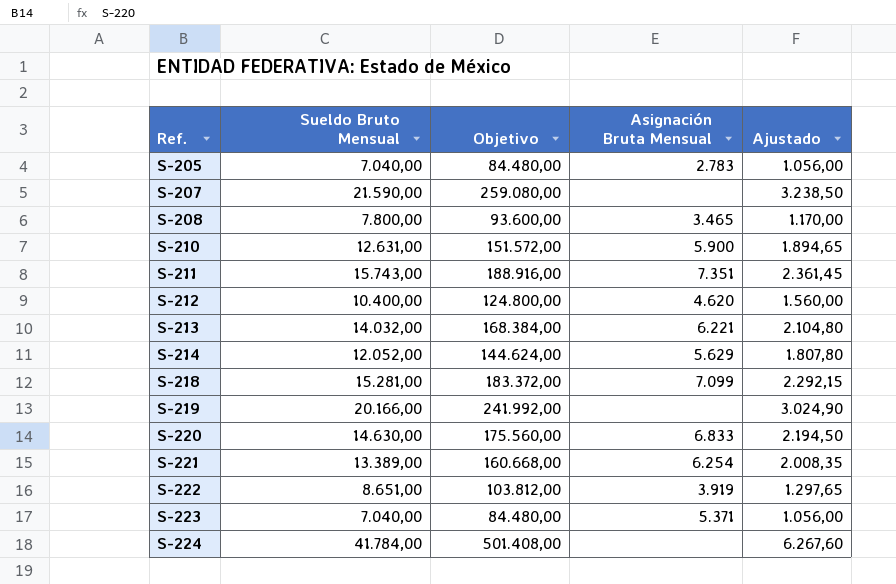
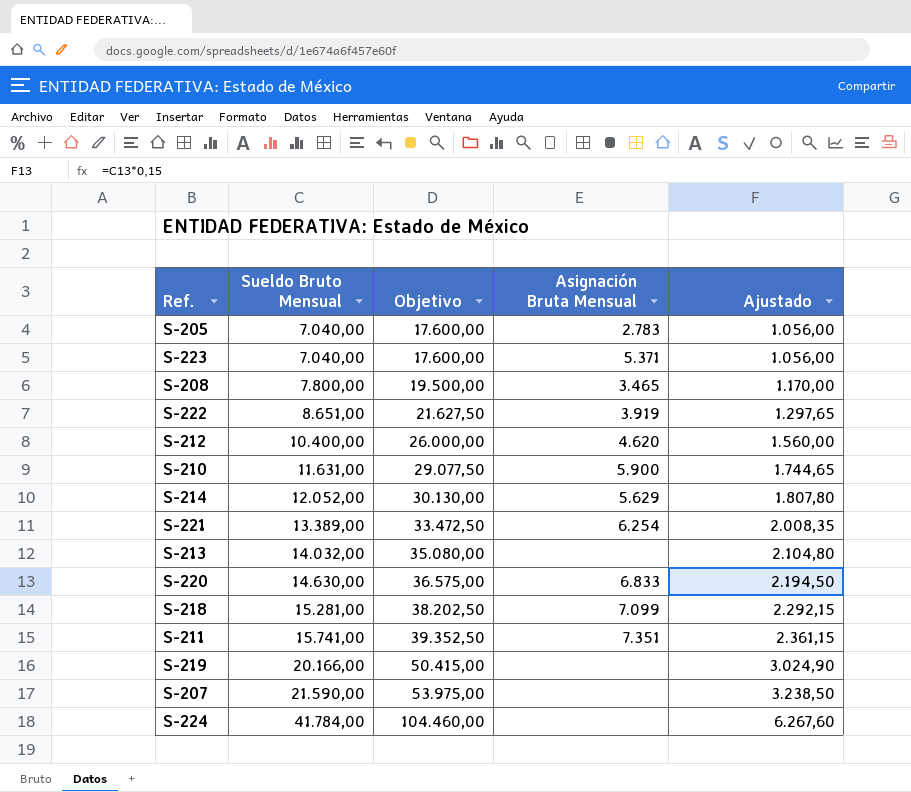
row order: Ref. ascending -> Sueldo Bruto Mensual ascending
column Objetivo | formula: [Sueldo Bruto Mensual] * 12 -> [Sueldo Bruto Mensual] * 2,5
S-210 | Sueldo Bruto Mensual: 12.631,00 -> 11.631,00
S-210 | Ajustado: 1.894,65 -> 1.744,65
S-213 | Asignación Bruta Mensual: 6.221 -> none
S-211 | Sueldo Bruto Mensual: 15.743,00 -> 15.741,00
S-211 | Ajustado: 2.361,45 -> 2.361,15

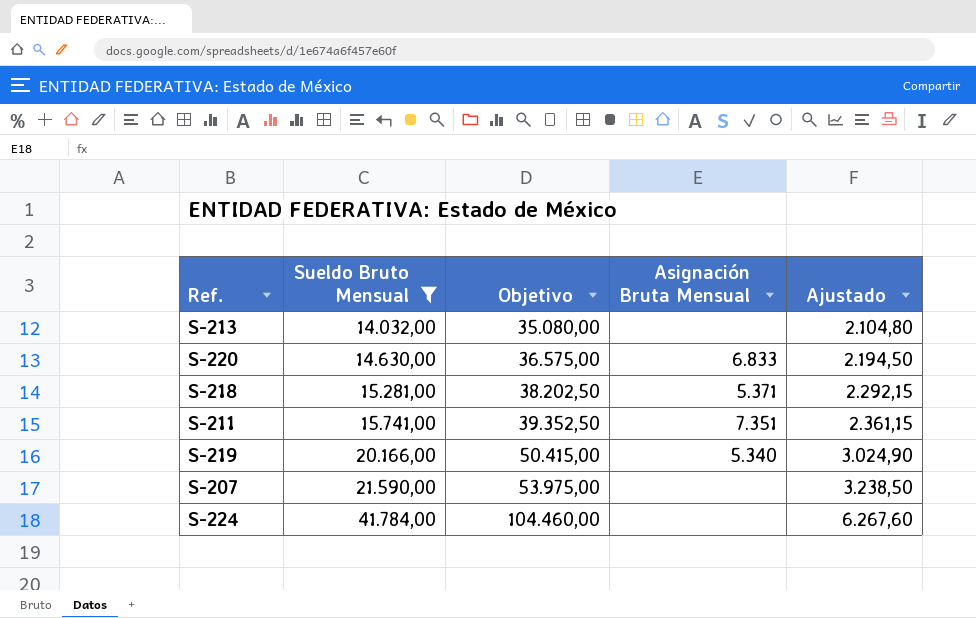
filter: none -> Sueldo Bruto Mensual >= 14.032,00
S-218 | Asignación Bruta Mensual: 7.099 -> 5.371
S-219 | Asignación Bruta Mensual: none -> 5.340

